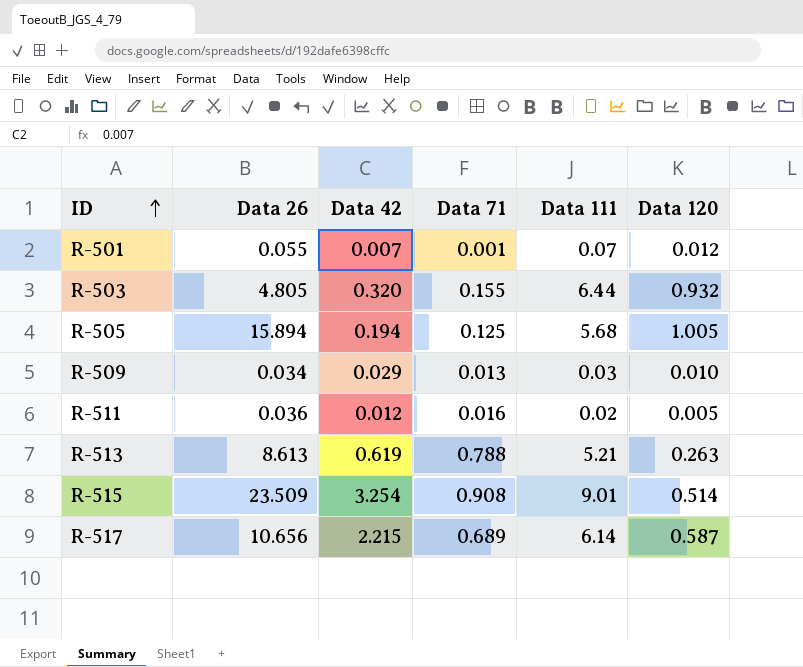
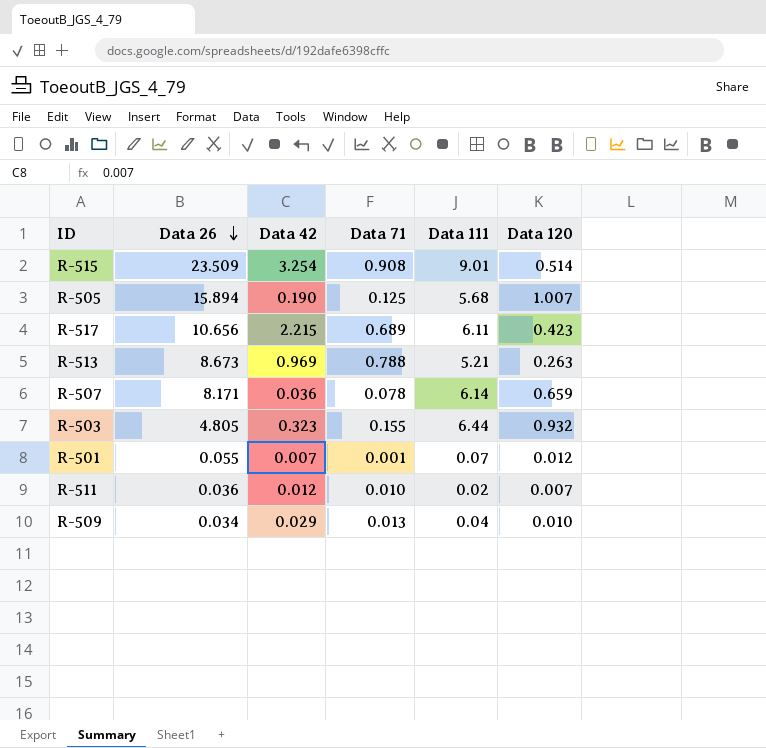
row order: ID ascending -> Data 26 descending
R-505 | Data 42: 0.194 -> 0.190
R-505 | Data 120: 1.005 -> 1.007
R-517 | Data 111: 6.14 -> 6.11
R-517 | Data 120: 0.587 -> 0.423
R-513 | Data 26: 8.613 -> 8.673
R-513 | Data 42: 0.619 -> 0.969
row R-507: none -> 8.171 | 0.036 | 0.078 | 6.14 | 0.659
R-503 | Data 42: 0.320 -> 0.323
R-511 | Data 71: 0.016 -> 0.010
R-511 | Data 120: 0.005 -> 0.007
R-509 | Data 111: 0.03 -> 0.04

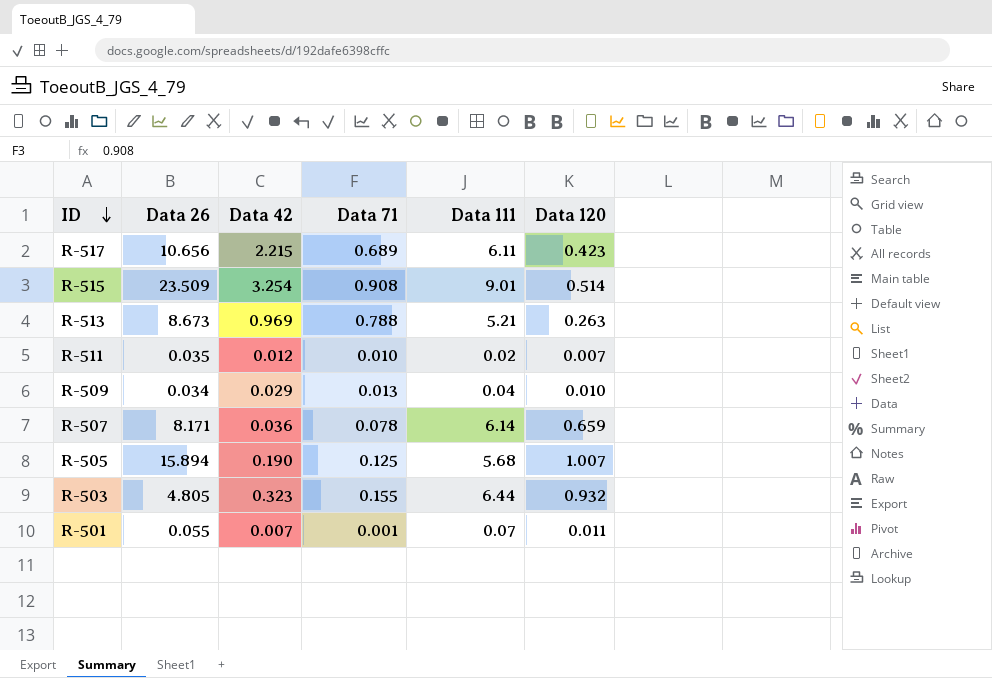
row order: Data 26 descending -> ID descending
R-511 | Data 26: 0.036 -> 0.035
R-501 | Data 120: 0.012 -> 0.011

